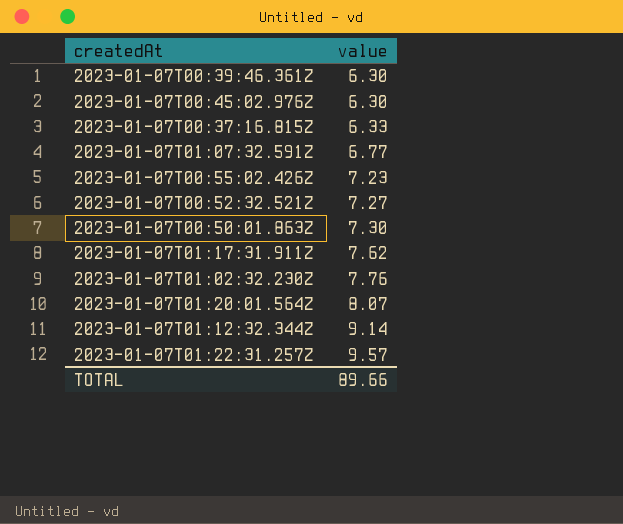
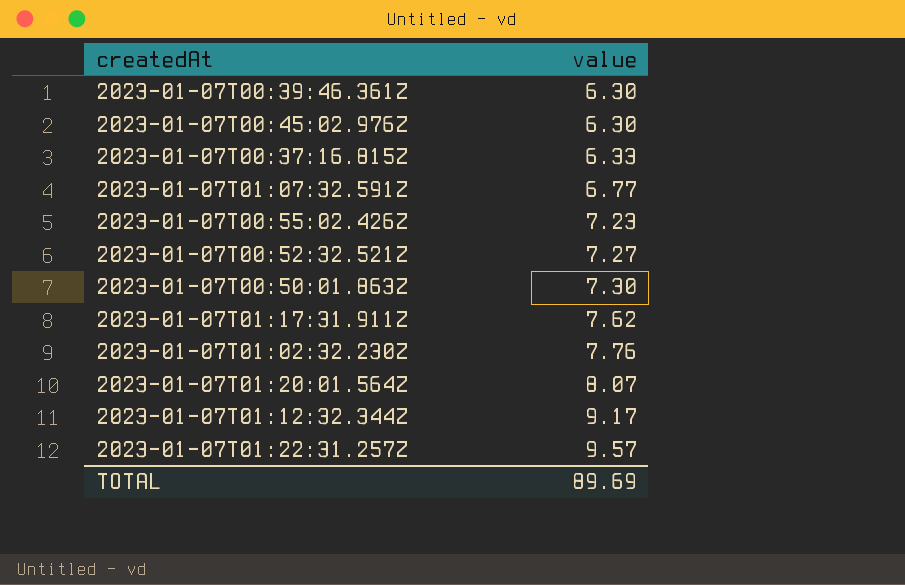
2023-01-07T01:12:32.344Z | value: 9.14 -> 9.17
TOTAL | value: 89.66 -> 89.69

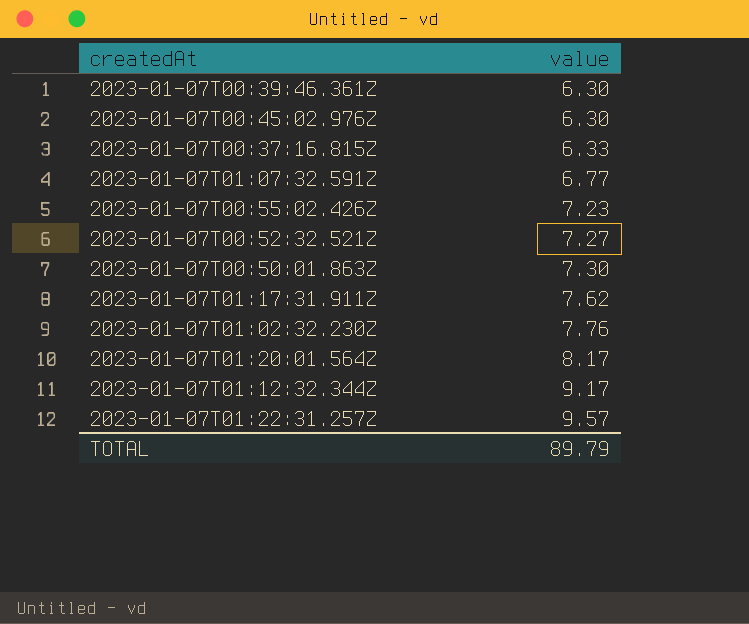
2023-01-07T01:20:01.564Z | value: 8.07 -> 8.17
TOTAL | value: 89.69 -> 89.79

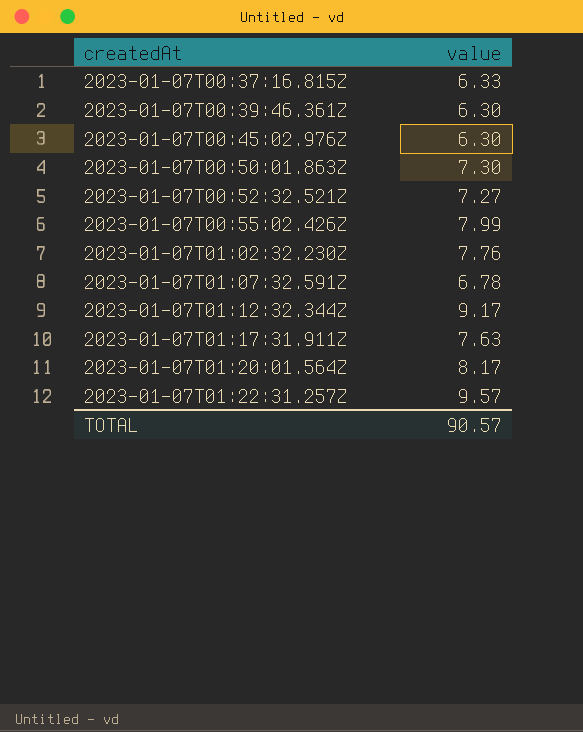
row order: value ascending -> createdAt ascending
2023-01-07T00:55:02.426Z | value: 7.23 -> 7.99
2023-01-07T01:07:32.591Z | value: 6.77 -> 6.78
2023-01-07T01:17:31.911Z | value: 7.62 -> 7.63
TOTAL | value: 89.79 -> 90.57

